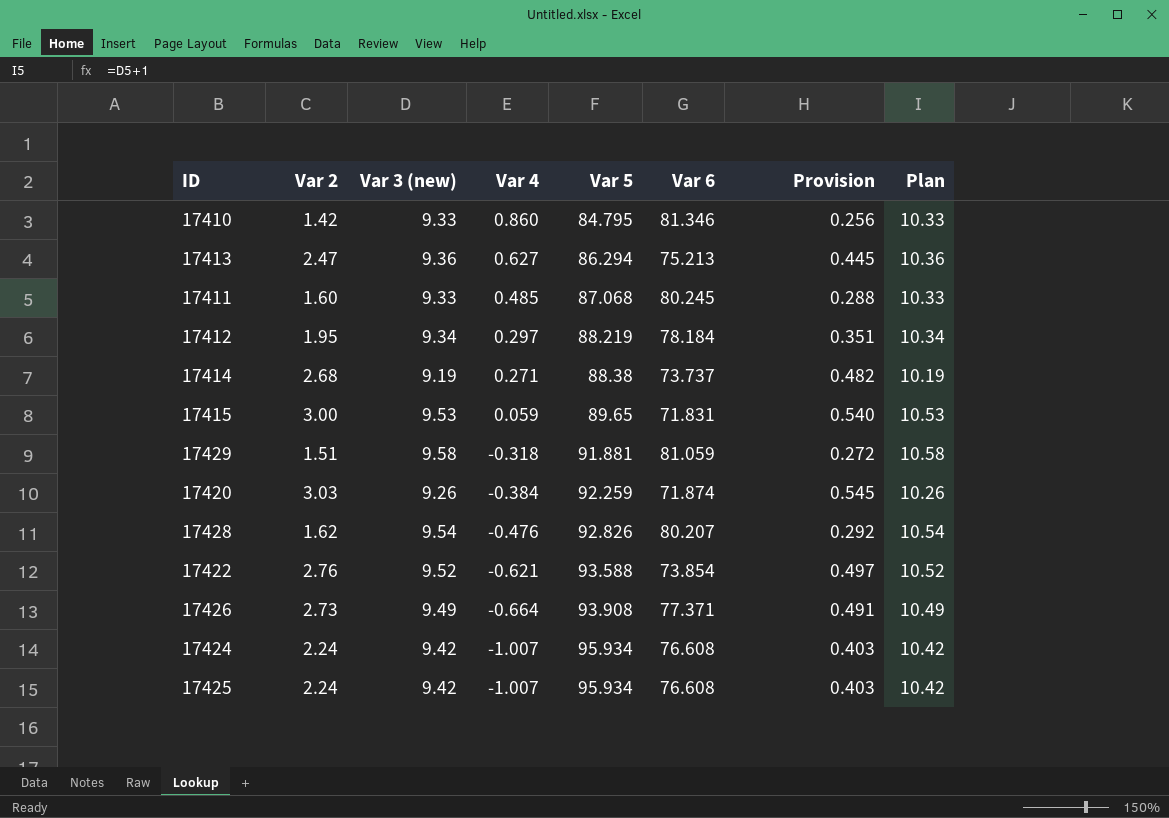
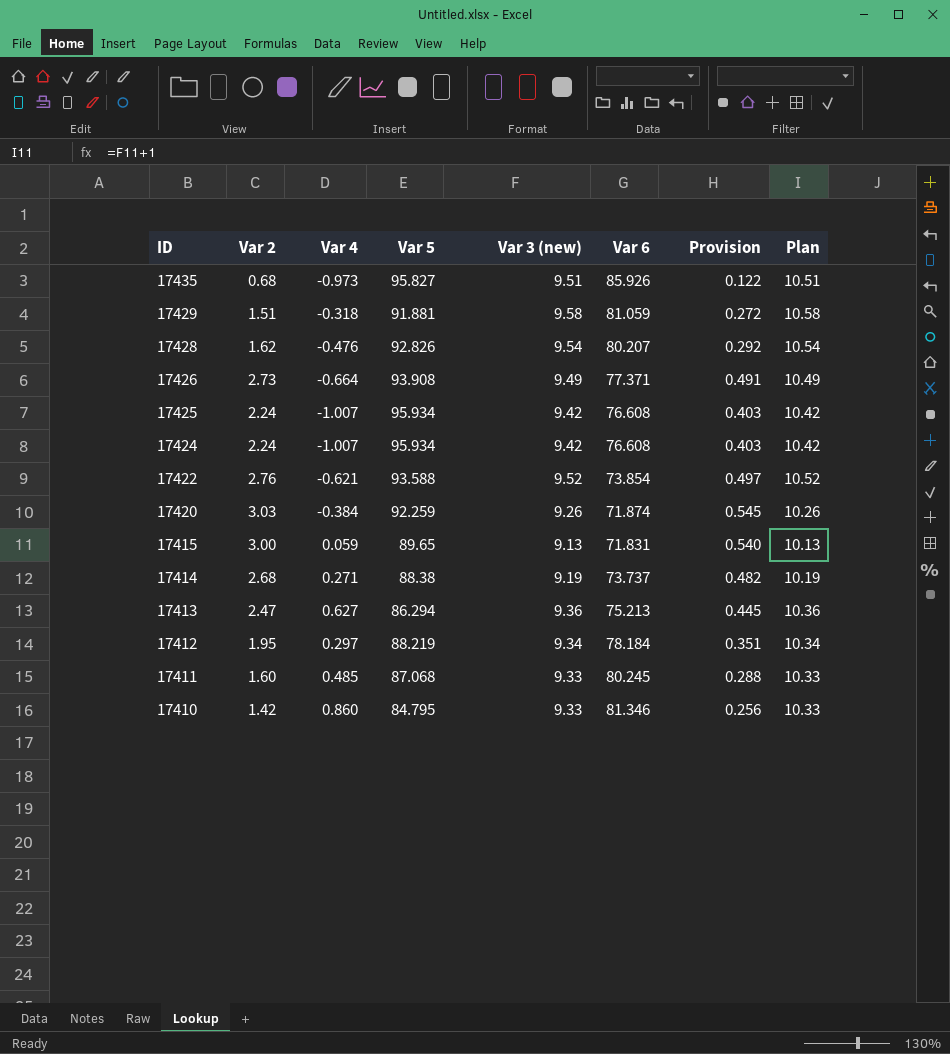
row order: Var 4 descending -> ID descending
column Var 3 (new) | position: 3 -> 5
row 17435: none -> 0.68 | -0.973 | 95.827 | 9.51 | 85.926 | 0.122 | 10.51
17415 | Var 3 (new): 9.53 -> 9.13
17415 | Plan: 10.53 -> 10.13

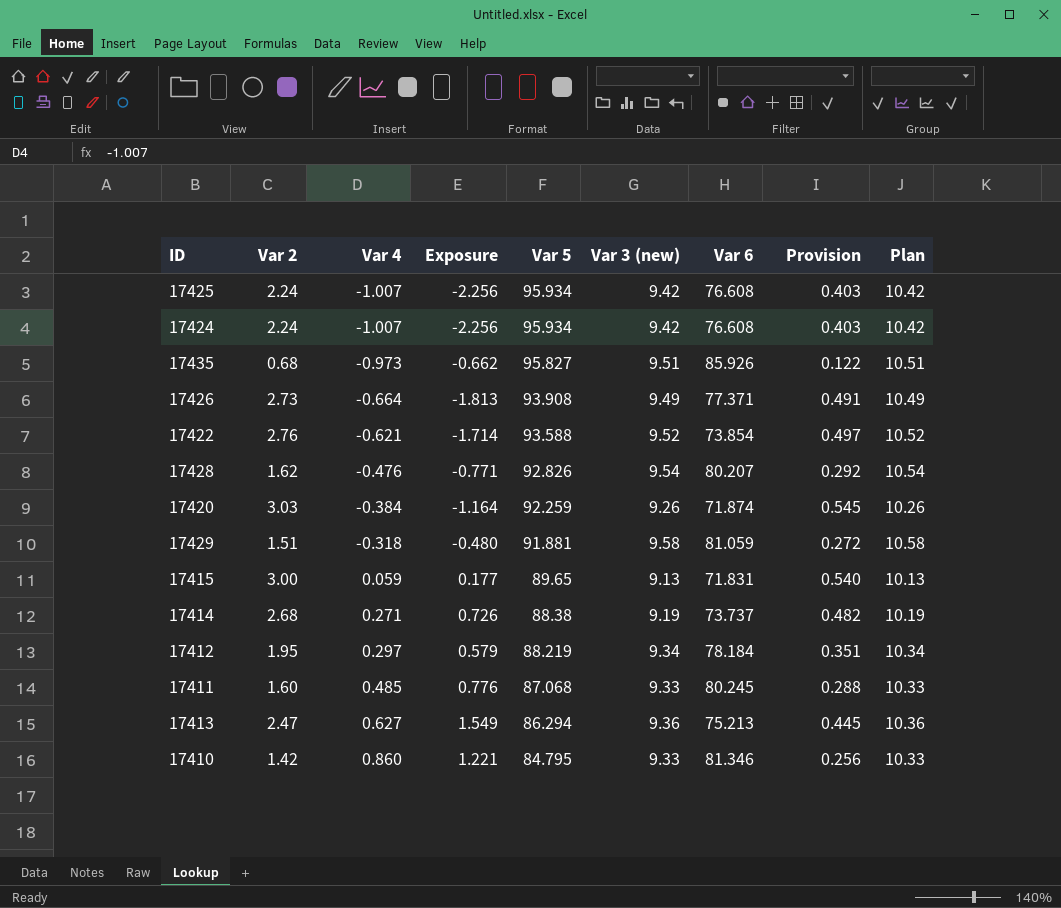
row order: ID descending -> Var 4 ascending
column Exposure | formula: none -> [Var 2] * [Var 4]

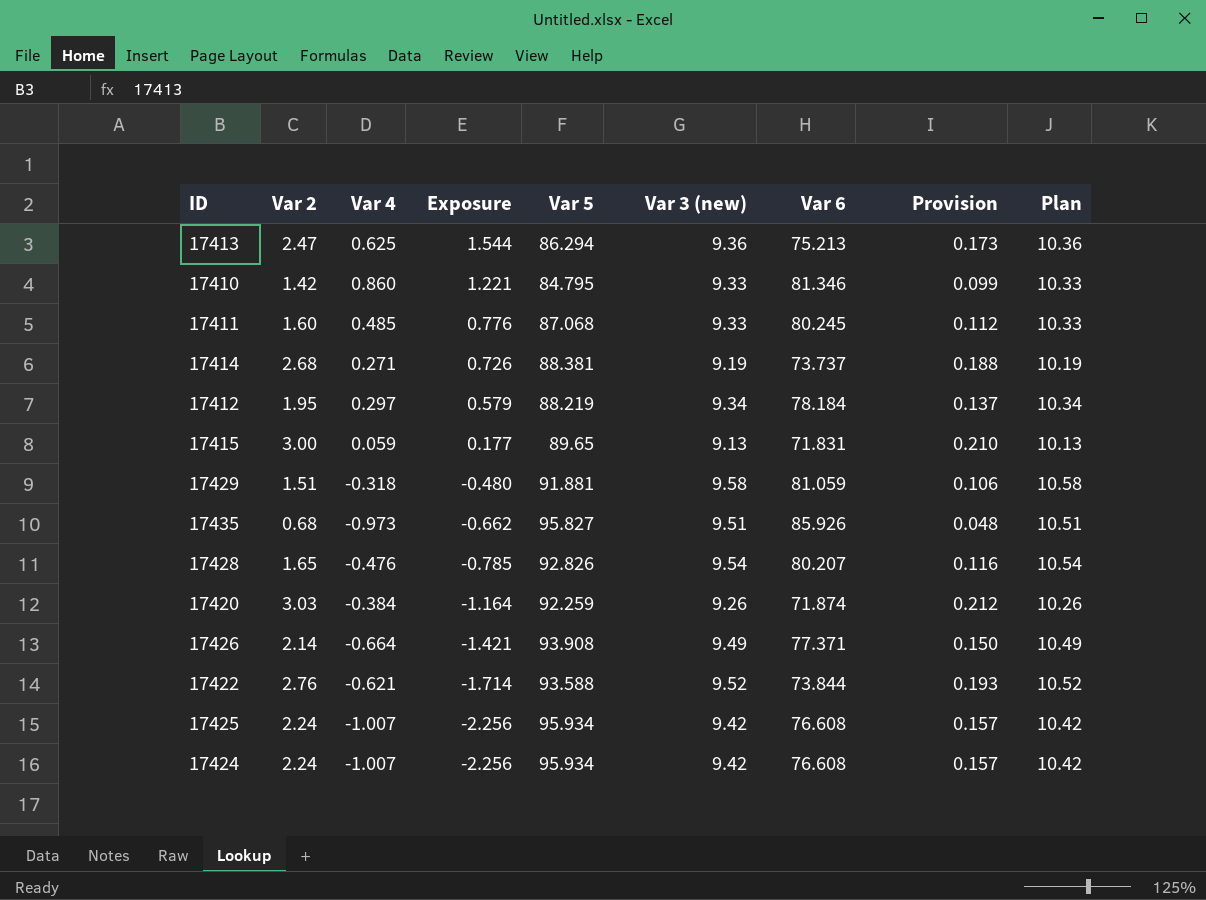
row order: Var 4 ascending -> Exposure descending
column Provision | formula: [Var 2] * 0.18 -> [Var 2] * 0.07
17413 | Var 4: 0.627 -> 0.625
17413 | Exposure: 1.549 -> 1.544
17414 | Var 5: 88.38 -> 88.381
17428 | Var 2: 1.62 -> 1.65
17428 | Exposure: -0.771 -> -0.785
17426 | Var 2: 2.73 -> 2.14
17426 | Exposure: -1.813 -> -1.421
17422 | Var 6: 73.854 -> 73.844

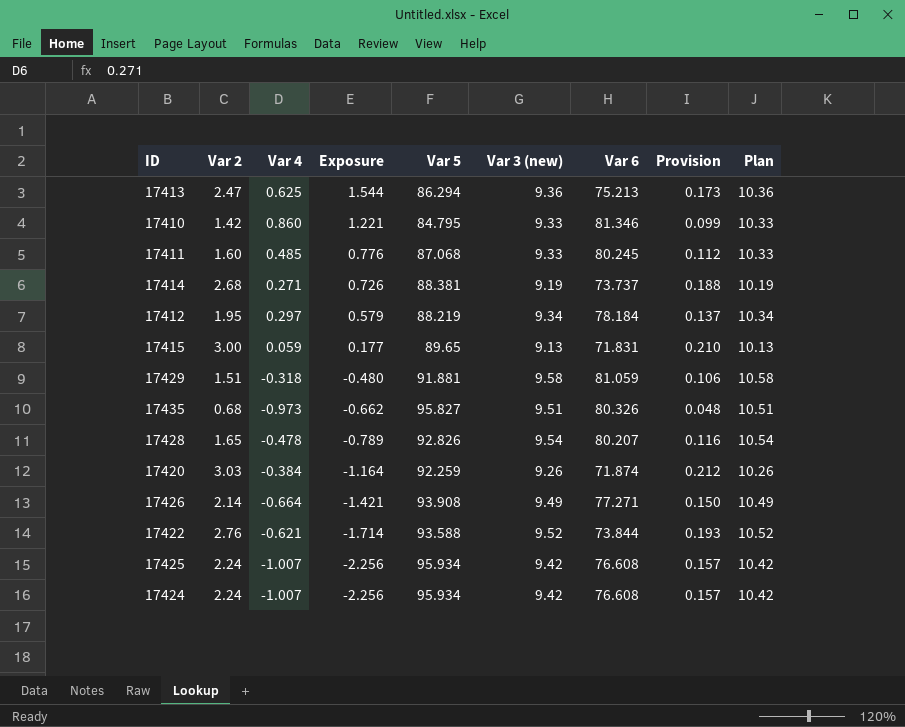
17435 | Var 6: 85.926 -> 80.326
17428 | Var 4: -0.476 -> -0.478
17428 | Exposure: -0.785 -> -0.789
17426 | Var 6: 77.371 -> 77.271

